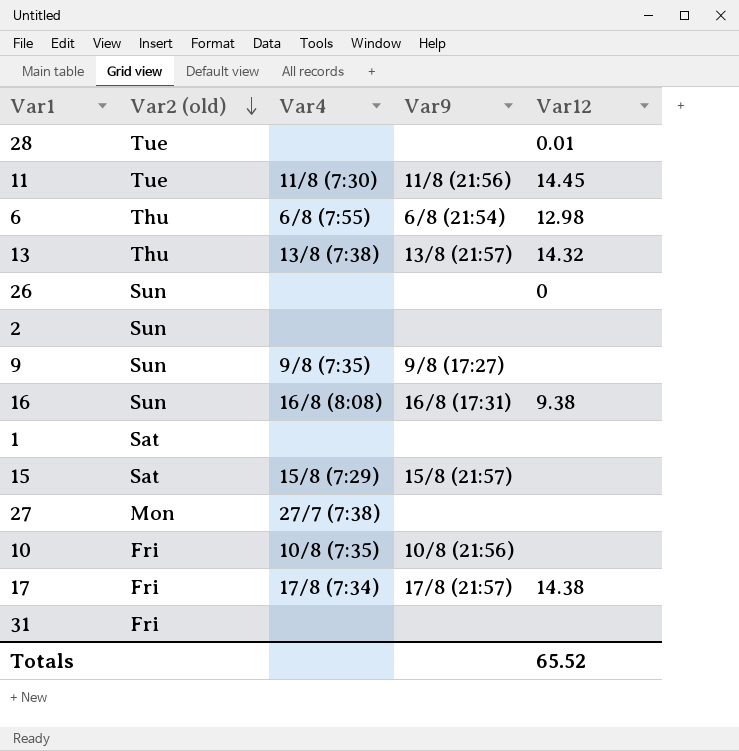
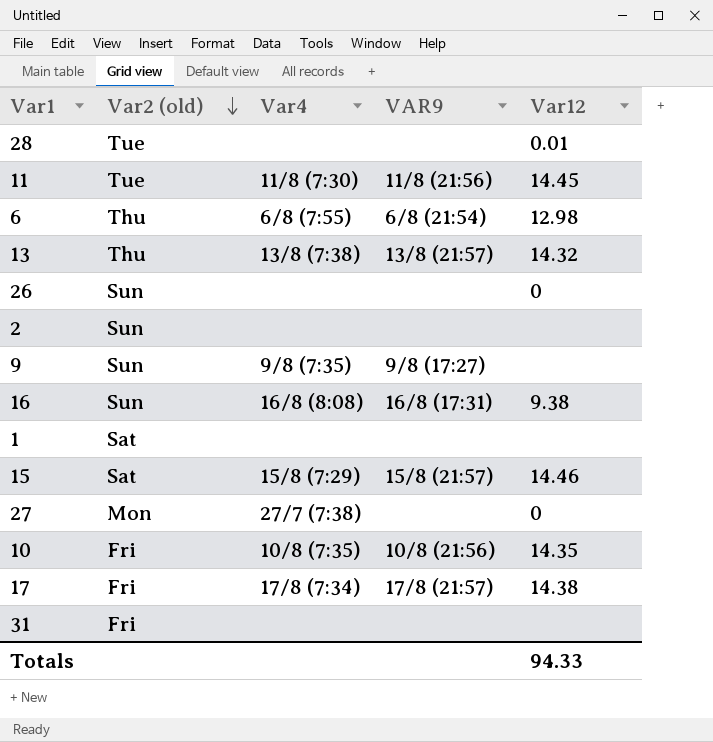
column name: Var9 -> VAR9
15 | Var12: none -> 14.46
27 | Var12: none -> 0
10 | Var12: none -> 14.35
Totals | Var12: 65.52 -> 94.33

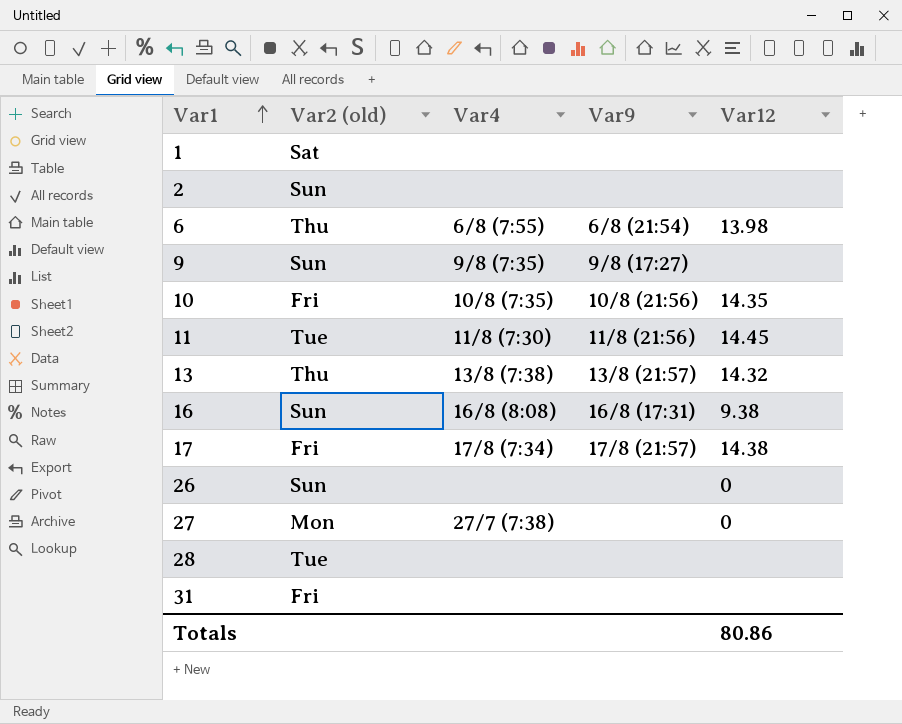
row order: Var2 (old) descending -> Var1 ascending
column name: VAR9 -> Var9
row 15: Sat | 15/8 (7:29) | 15/8 (21:57) | 14.46 -> none
6 | Var12: 12.98 -> 13.98
28 | Var12: 0.01 -> none
Totals | Var12: 94.33 -> 80.86

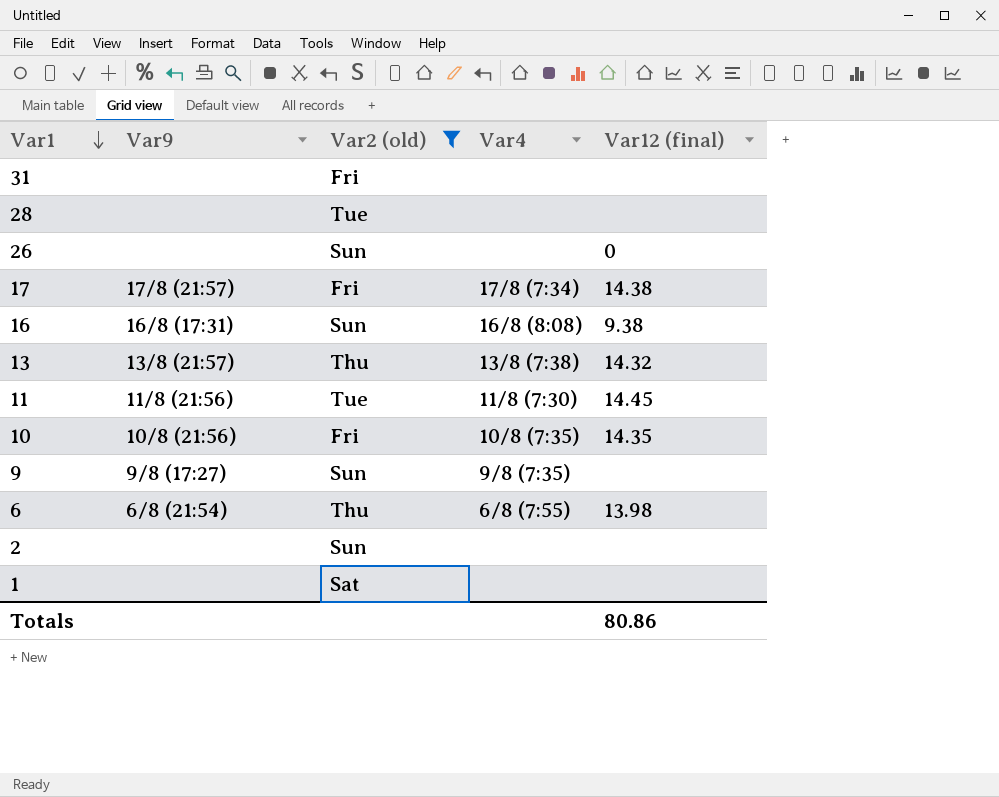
filter: none -> Var2 (old) != Mon
row order: Var1 ascending -> Var1 descending
column Var9 | position: 4 -> 2
column name: Var12 -> Var12 (final)

